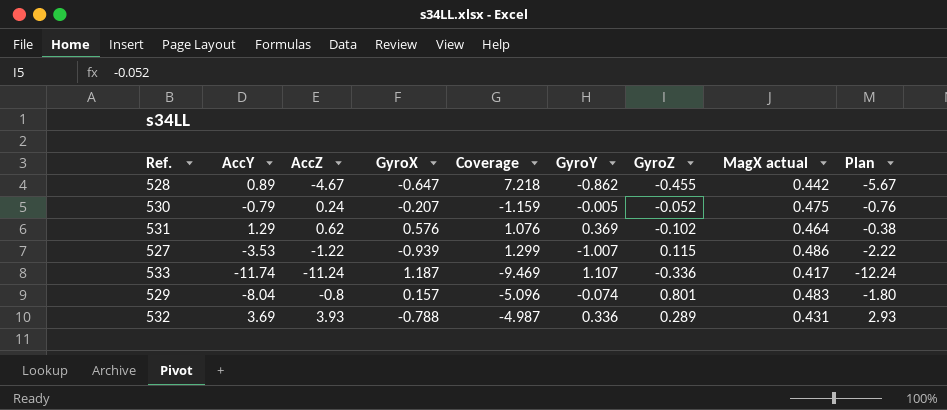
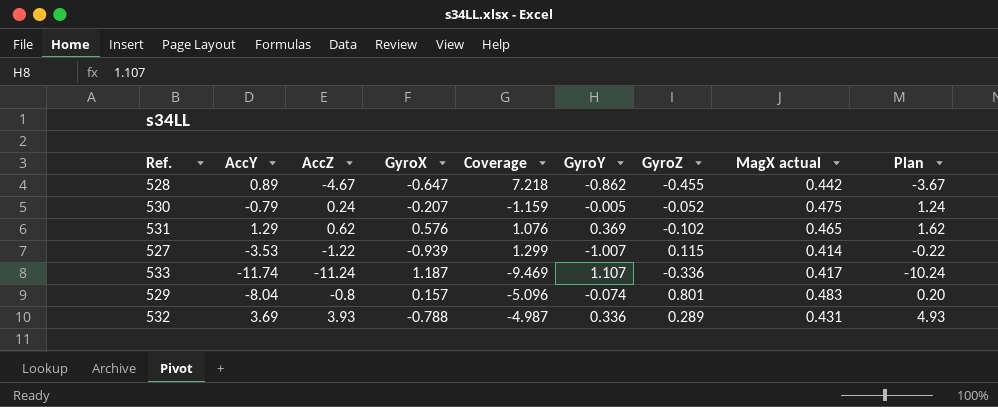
column Plan | formula: [AccZ] - 1 -> [AccZ] + 1
531 | MagX actual: 0.464 -> 0.465
527 | MagX actual: 0.486 -> 0.414

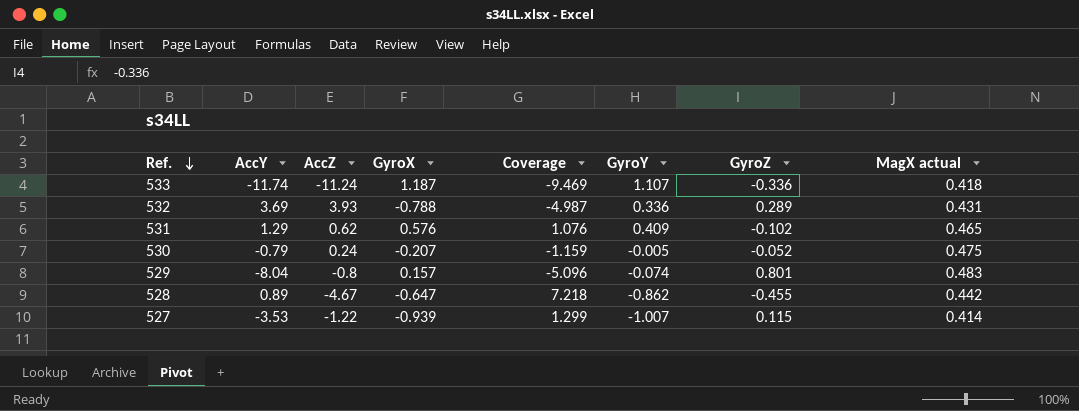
row order: none -> Ref. descending
column Plan | formula: [AccZ] + 1 -> none
533 | MagX actual: 0.417 -> 0.418
531 | GyroY: 0.369 -> 0.409

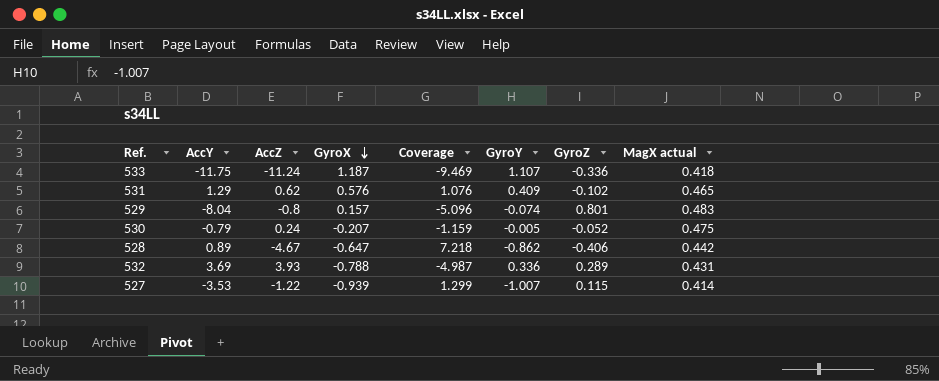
row order: Ref. descending -> GyroX descending
533 | AccY: -11.74 -> -11.75
528 | GyroZ: -0.455 -> -0.406

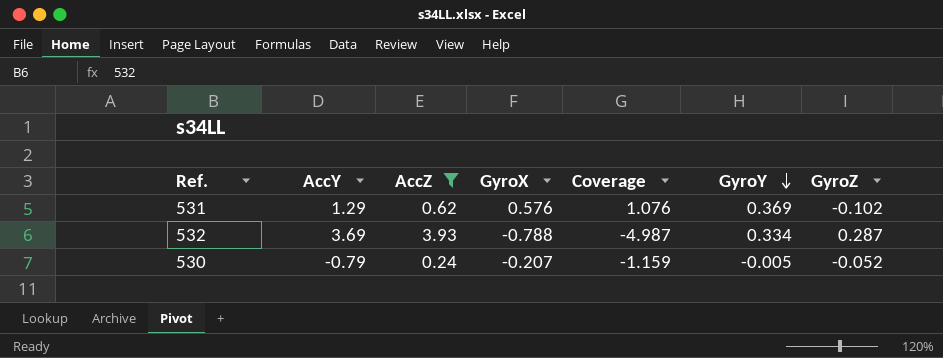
filter: none -> AccZ >= 0.24
row order: GyroX descending -> GyroY descending
column MagX actual | position: 8 -> none
531 | GyroY: 0.409 -> 0.369
532 | GyroY: 0.336 -> 0.334
532 | GyroZ: 0.289 -> 0.287

